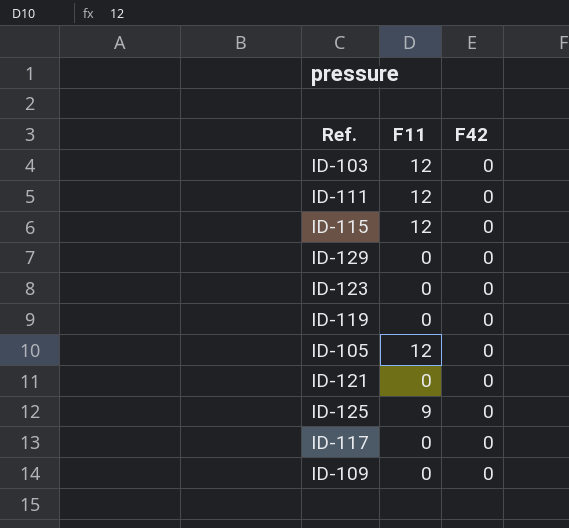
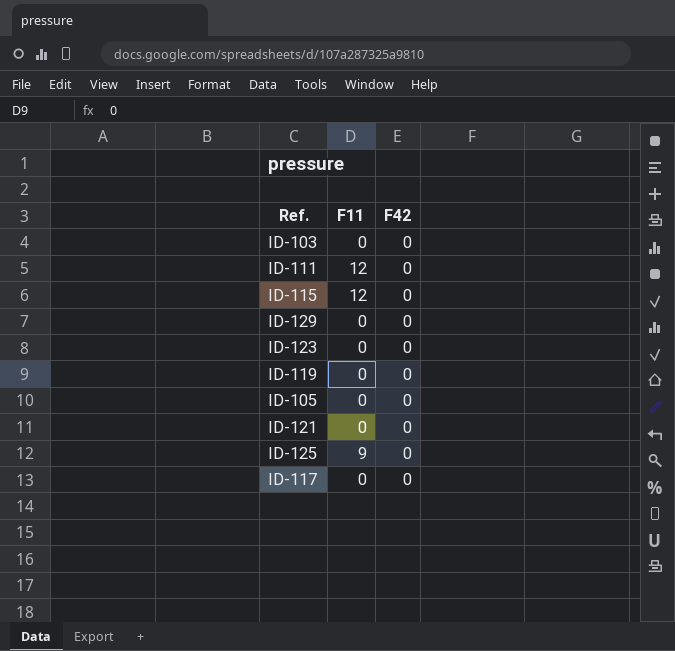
row ID-109: 0 | 0 -> none
ID-103 | F11: 12 -> 0
ID-105 | F11: 12 -> 0

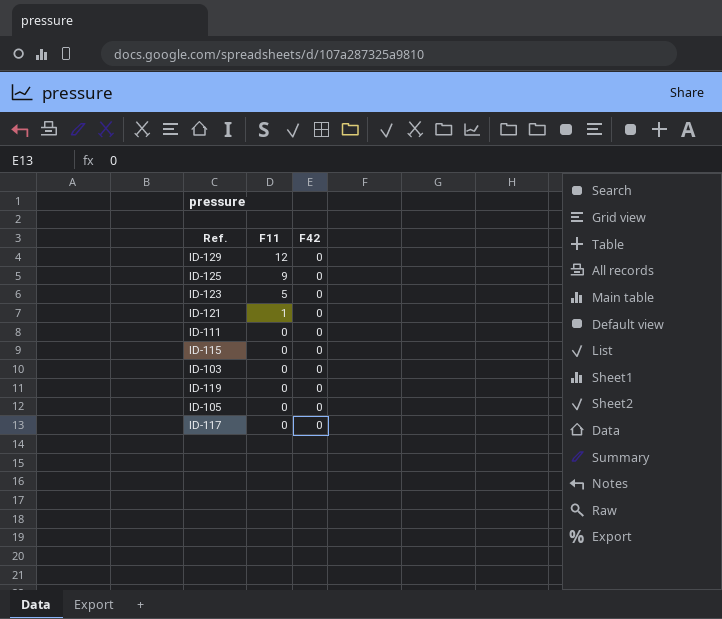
row order: none -> F11 descending
ID-129 | F11: 0 -> 12
ID-123 | F11: 0 -> 5
ID-121 | F11: 0 -> 1
ID-111 | F11: 12 -> 0
ID-115 | F11: 12 -> 0

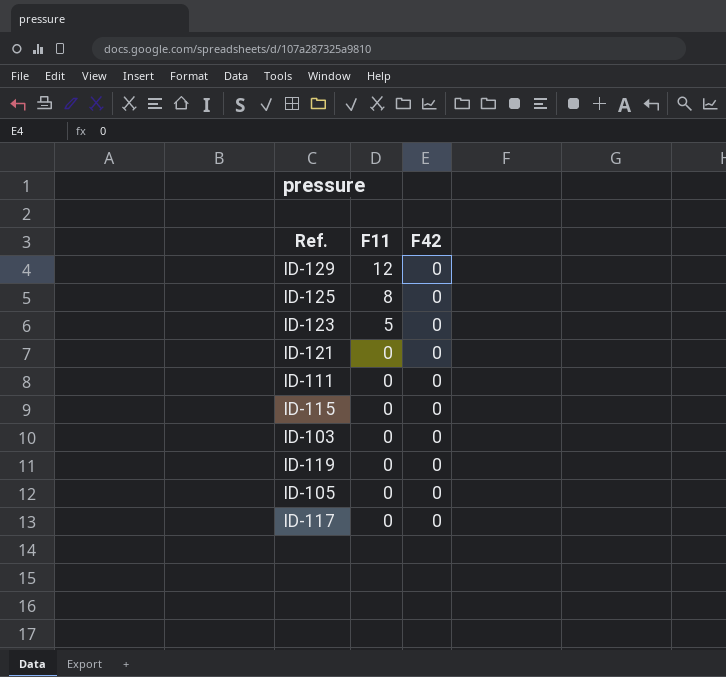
ID-125 | F11: 9 -> 8
ID-121 | F11: 1 -> 0

